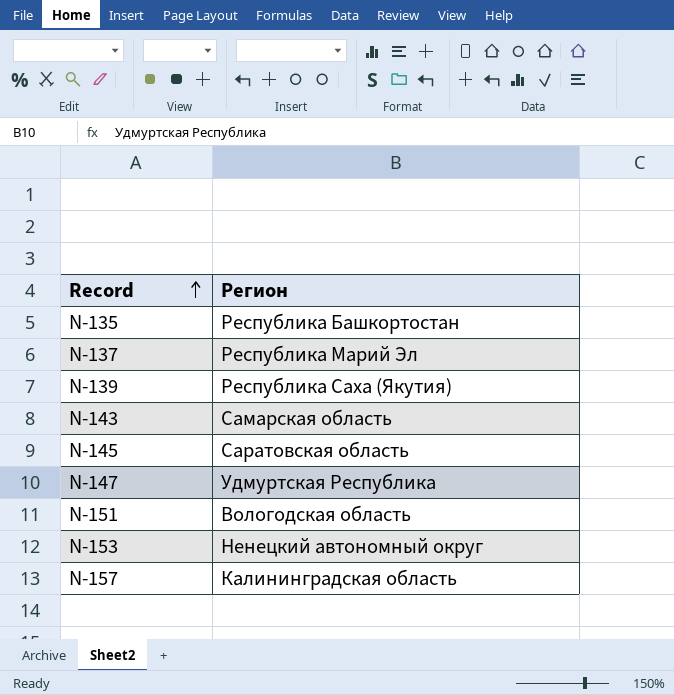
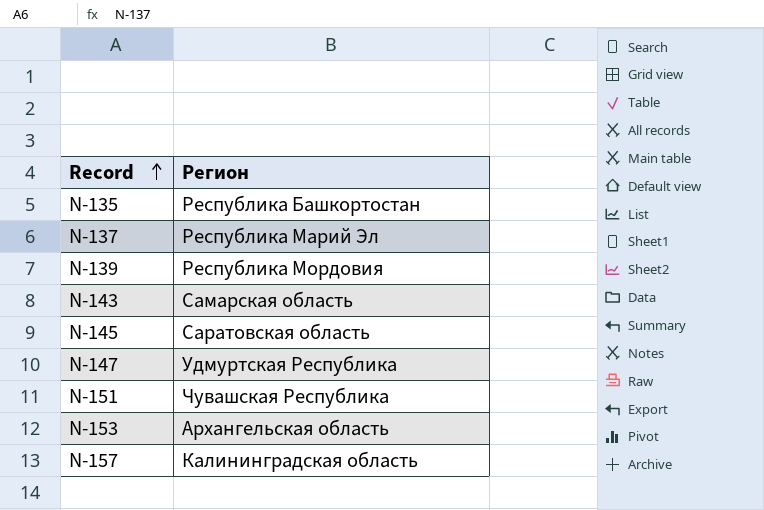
N-139 | Регион: Республика Саха (Якутия) -> Республика Мордовия
N-151 | Регион: Вологодская область -> Чувашская Республика
N-153 | Регион: Ненецкий автономный округ -> Архангельская область

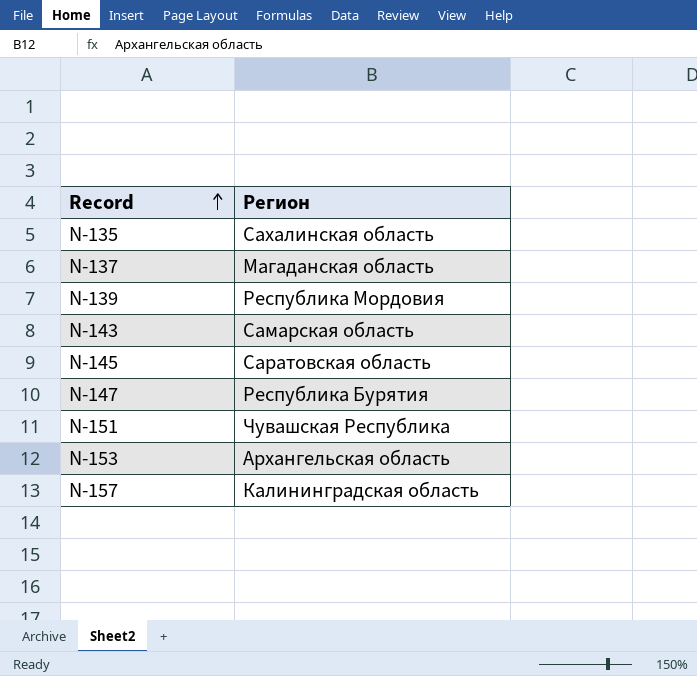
N-135 | Регион: Республика Башкортостан -> Сахалинская область
N-137 | Регион: Республика Марий Эл -> Магаданская область
N-147 | Регион: Удмуртская Республика -> Республика Бурятия

